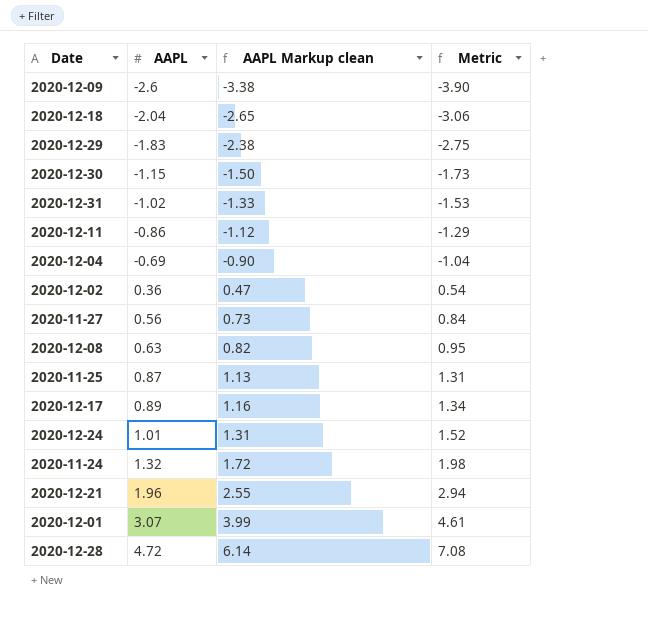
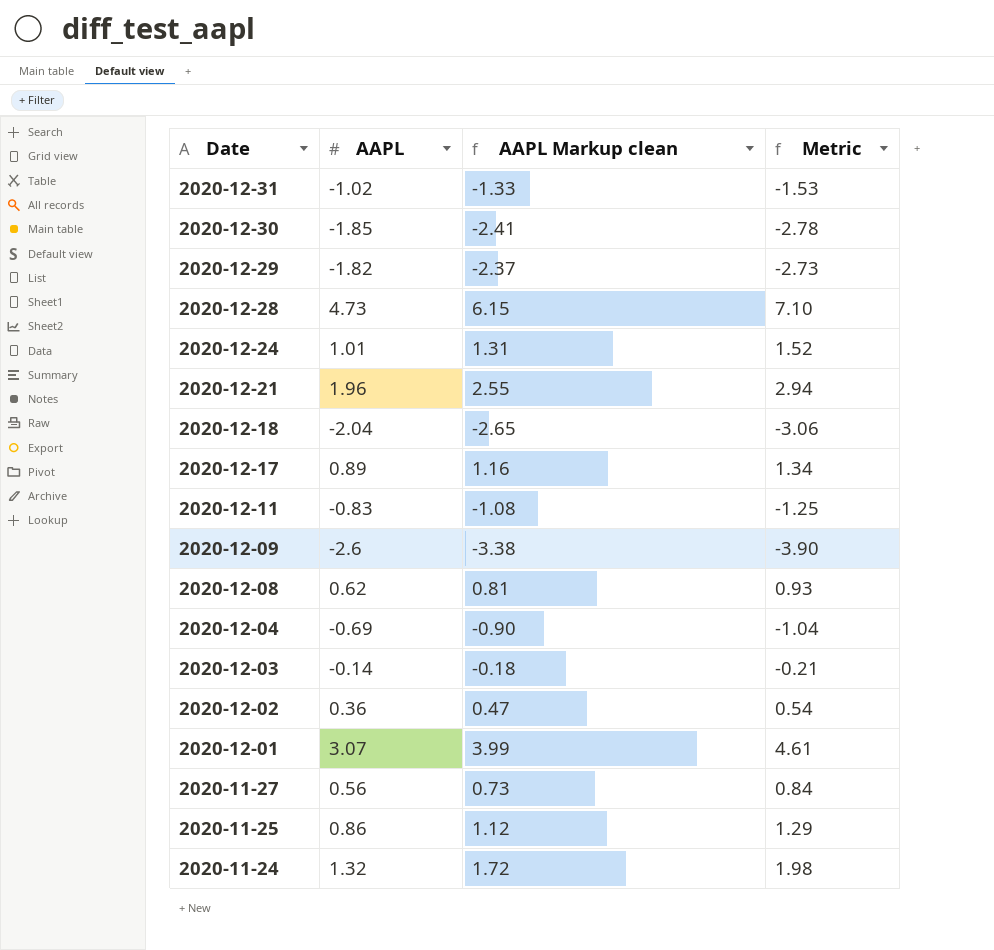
row order: AAPL ascending -> Date descending
2020-12-30 | AAPL: -1.15 -> -1.85
2020-12-30 | AAPL Markup clean: -1.50 -> -2.41
2020-12-30 | Metric: -1.73 -> -2.78
2020-12-29 | AAPL: -1.83 -> -1.82
2020-12-29 | AAPL Markup clean: -2.38 -> -2.37
2020-12-29 | Metric: -2.75 -> -2.73
2020-12-28 | AAPL: 4.72 -> 4.73
2020-12-28 | AAPL Markup clean: 6.14 -> 6.15
2020-12-28 | Metric: 7.08 -> 7.10
2020-12-11 | AAPL: -0.86 -> -0.83
2020-12-11 | AAPL Markup clean: -1.12 -> -1.08
2020-12-11 | Metric: -1.29 -> -1.25
2020-12-08 | AAPL: 0.63 -> 0.62
2020-12-08 | AAPL Markup clean: 0.82 -> 0.81
2020-12-08 | Metric: 0.95 -> 0.93
row 2020-12-03: none -> -0.14 | -0.18 | -0.21
2020-11-25 | AAPL: 0.87 -> 0.86
2020-11-25 | AAPL Markup clean: 1.13 -> 1.12
2020-11-25 | Metric: 1.31 -> 1.29

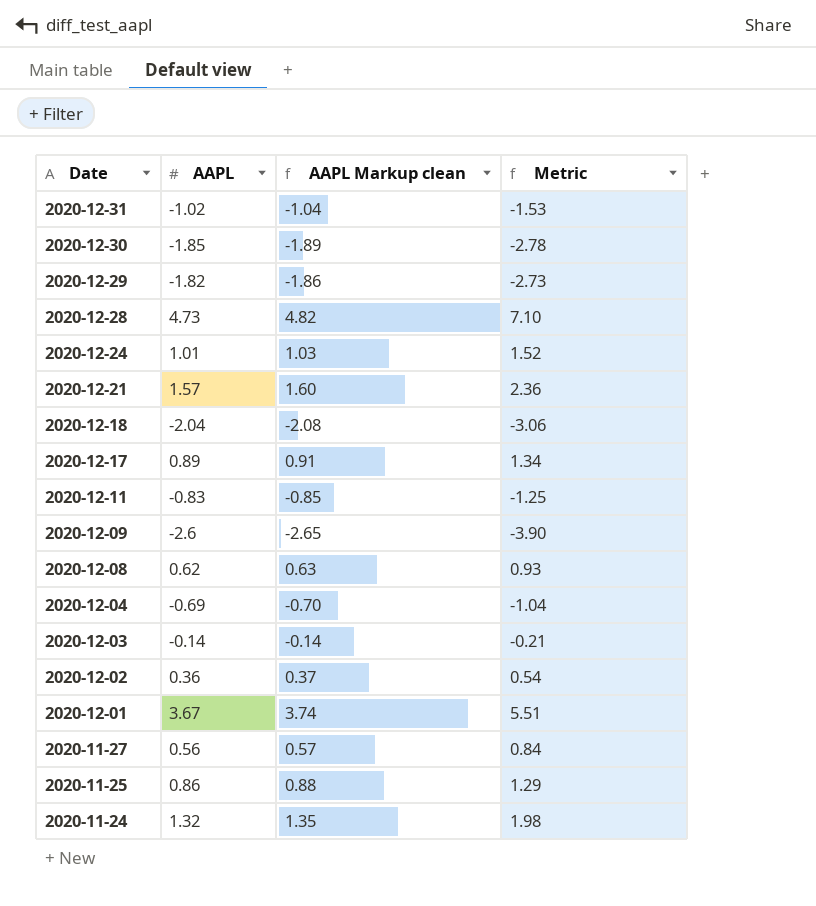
column AAPL Markup clean | formula: [AAPL] * 1.3 -> [AAPL] * 1.02
2020-12-21 | AAPL: 1.96 -> 1.57
2020-12-21 | Metric: 2.94 -> 2.36
2020-12-01 | AAPL: 3.07 -> 3.67
2020-12-01 | Metric: 4.61 -> 5.51

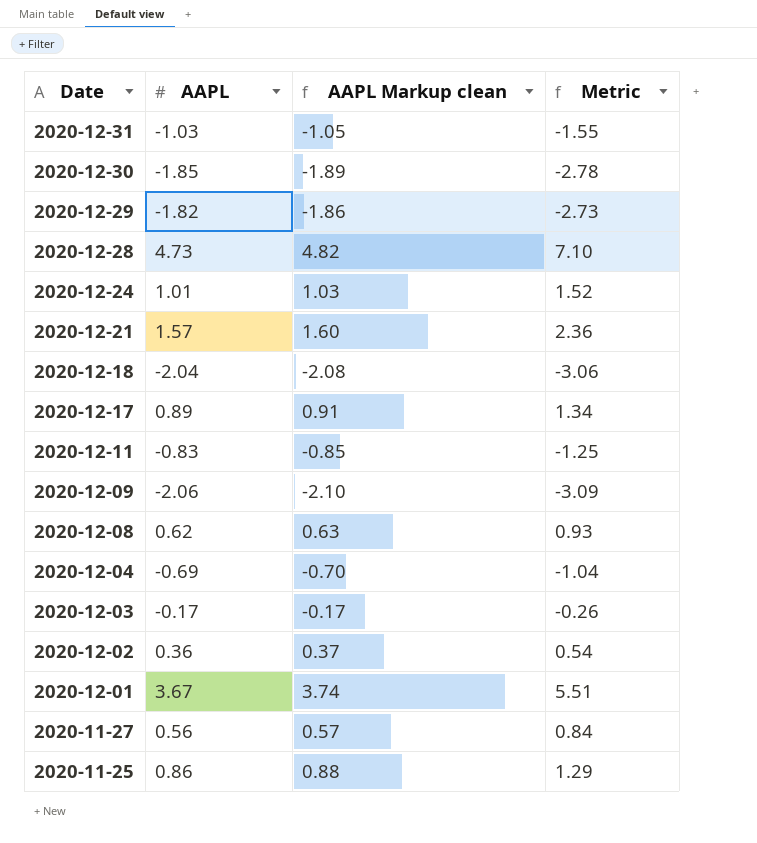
row 2020-11-24: 1.32 | 1.35 | 1.98 -> none
2020-12-31 | AAPL: -1.02 -> -1.03
2020-12-31 | AAPL Markup clean: -1.04 -> -1.05
2020-12-31 | Metric: -1.53 -> -1.55
2020-12-09 | AAPL: -2.6 -> -2.06
2020-12-09 | AAPL Markup clean: -2.65 -> -2.10
2020-12-09 | Metric: -3.90 -> -3.09
2020-12-03 | AAPL: -0.14 -> -0.17
2020-12-03 | AAPL Markup clean: -0.14 -> -0.17
2020-12-03 | Metric: -0.21 -> -0.26

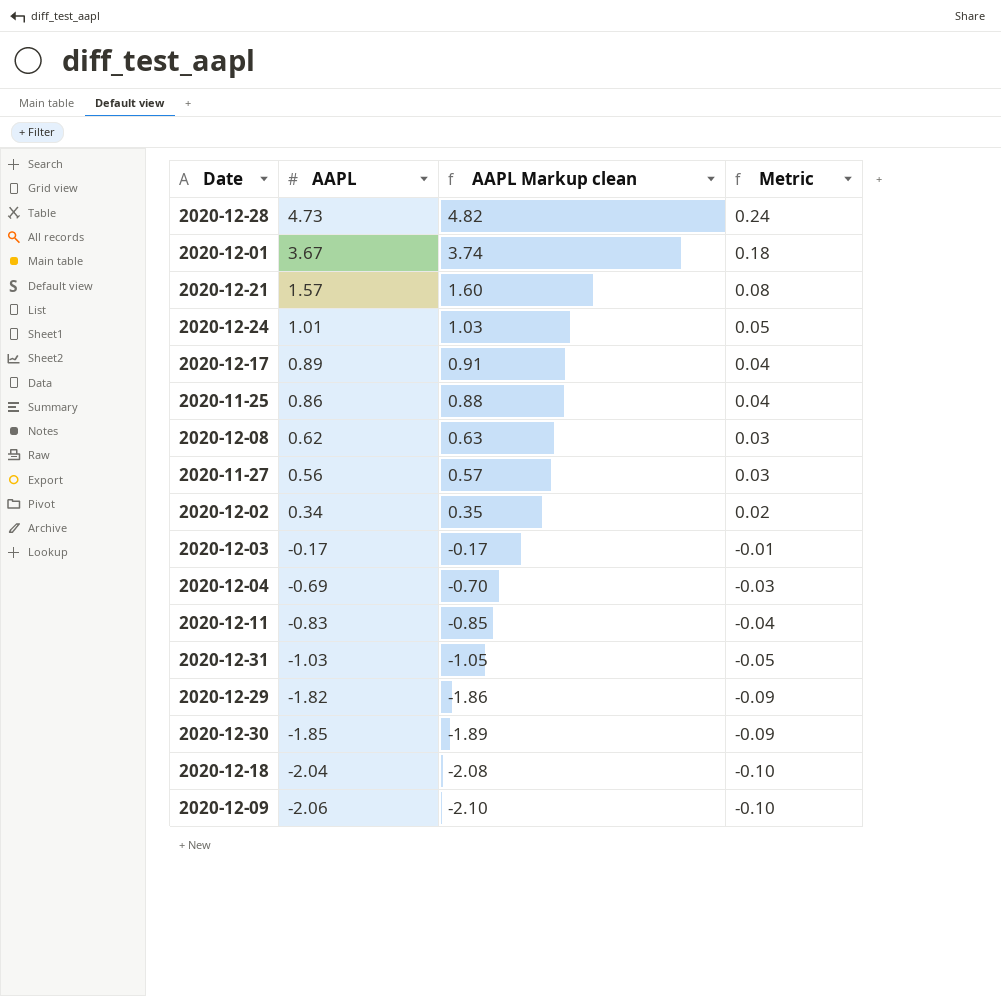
row order: Date descending -> AAPL descending
column Metric | formula: [AAPL] * 1.5 -> [AAPL] * 0.05
2020-12-02 | AAPL: 0.36 -> 0.34
2020-12-02 | AAPL Markup clean: 0.37 -> 0.35

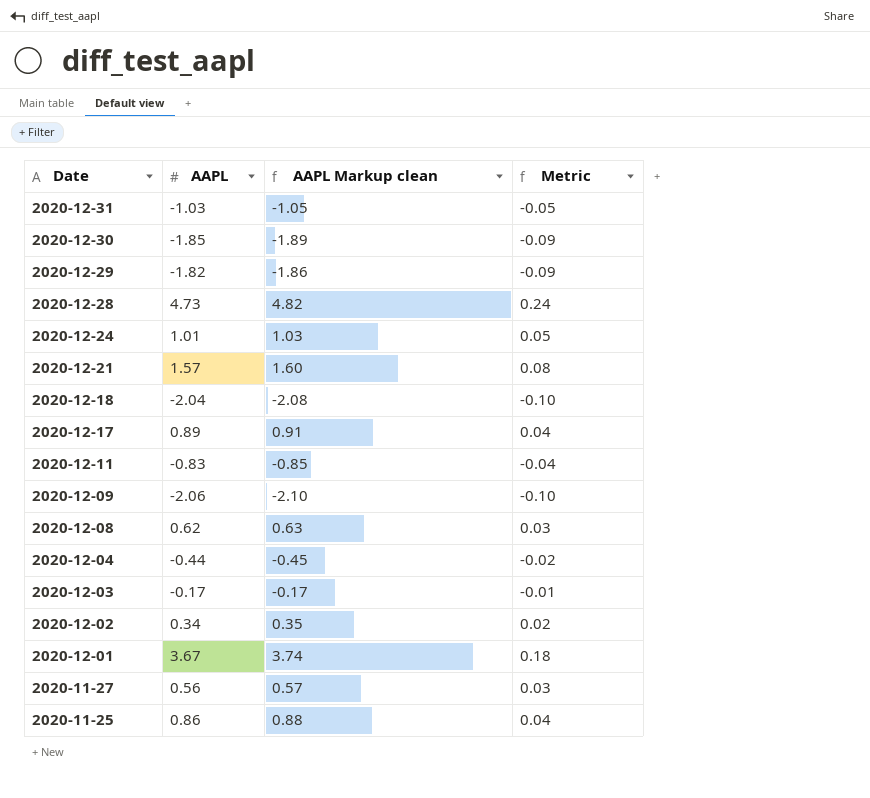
row order: AAPL descending -> Date descending
2020-12-04 | AAPL: -0.69 -> -0.44
2020-12-04 | AAPL Markup clean: -0.70 -> -0.45
2020-12-04 | Metric: -0.03 -> -0.02

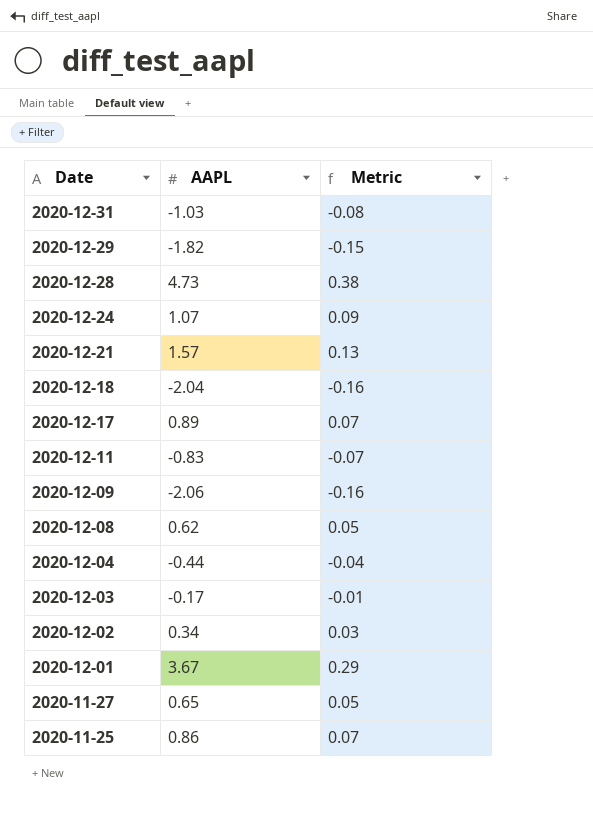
column AAPL Markup clean | formula: [AAPL] * 1.02 -> none
column Metric | formula: [AAPL] * 0.05 -> [AAPL] * 0.08
row 2020-12-30: -1.85 | -1.89 | -0.09 -> none
2020-12-24 | AAPL: 1.01 -> 1.07
2020-11-27 | AAPL: 0.56 -> 0.65

